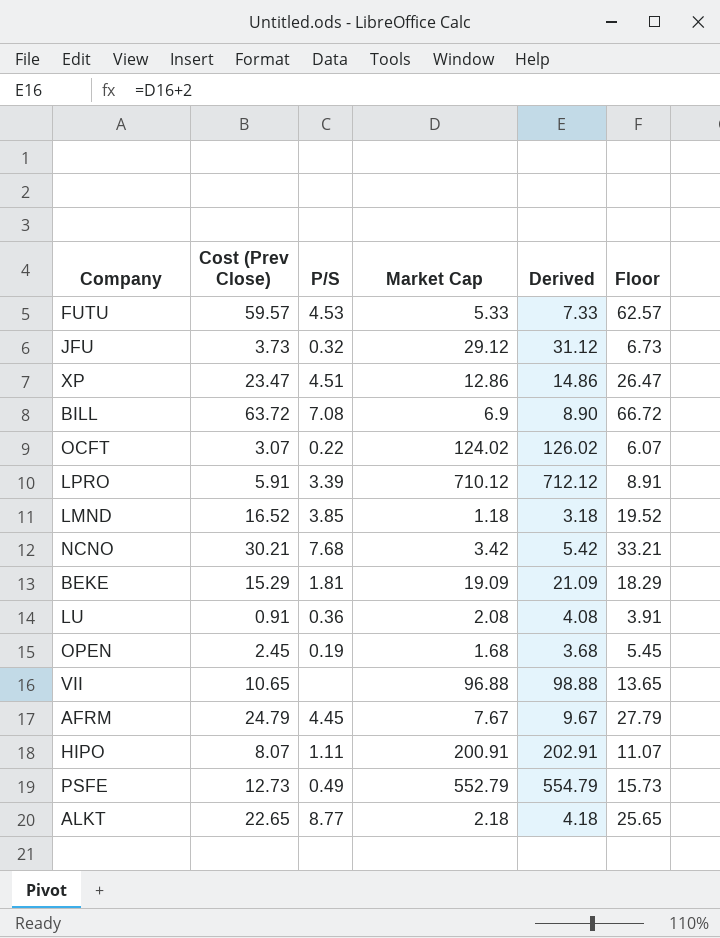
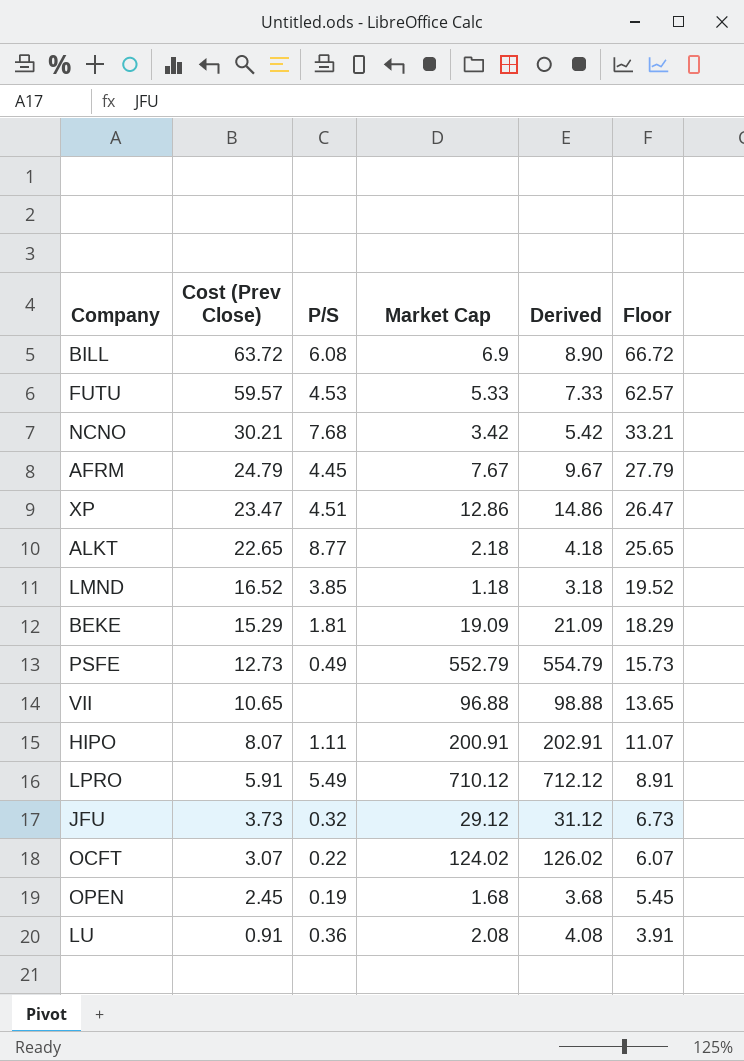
row order: none -> Cost (Prev Close) descending
BILL | P/S: 7.08 -> 6.08
LPRO | P/S: 3.39 -> 5.49

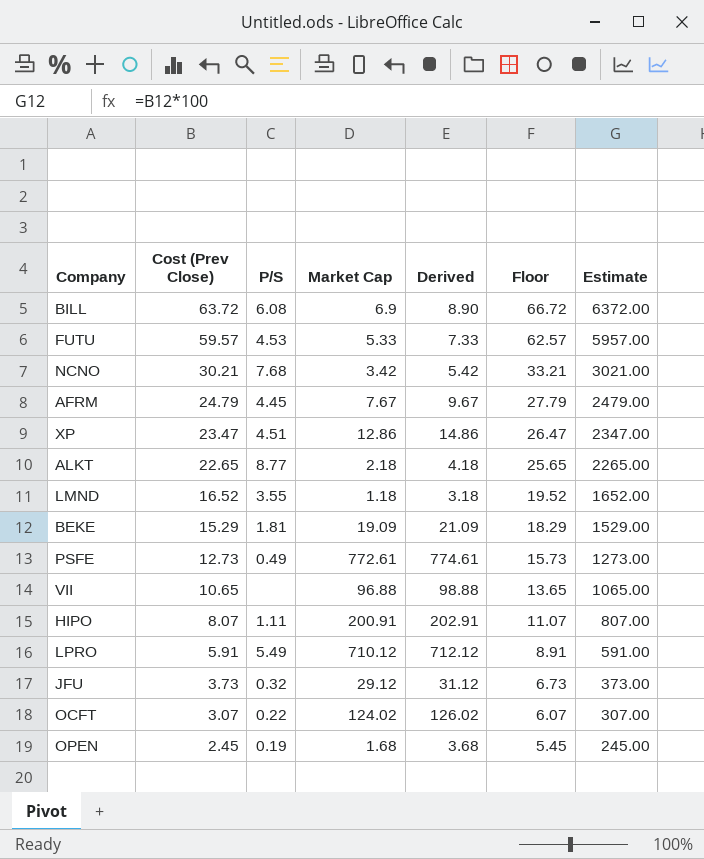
column Estimate | formula: none -> [Cost (Prev Close)] * 100
row LU: 0.91 | 0.36 | 2.08 | 4.08 | 3.91 -> none
LMND | P/S: 3.85 -> 3.55
PSFE | Market Cap: 552.79 -> 772.61
PSFE | Derived: 554.79 -> 774.61

